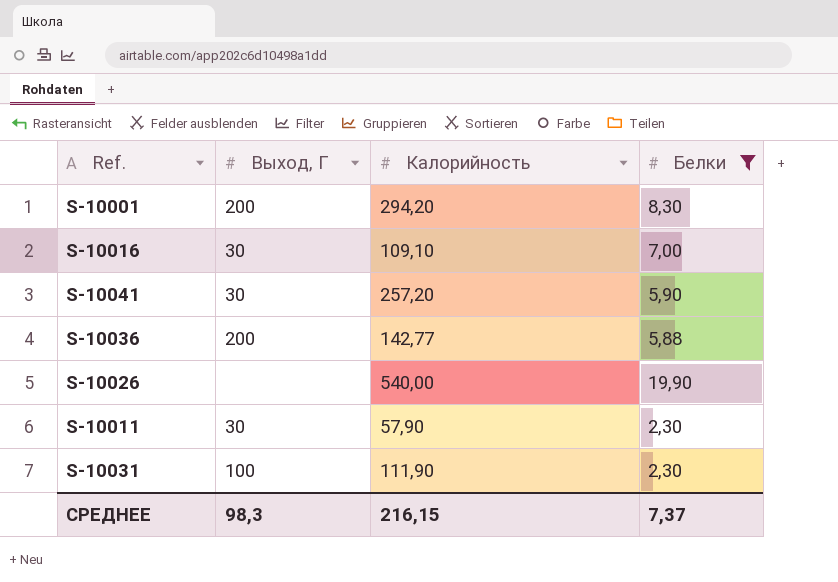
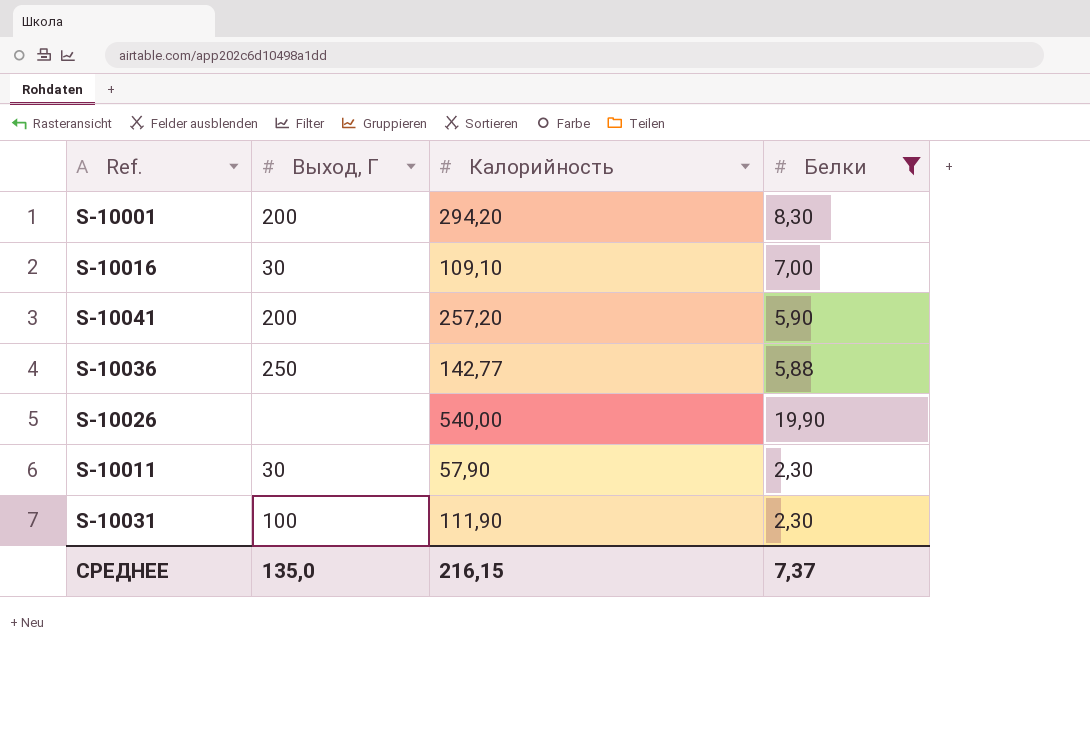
S-10041 | Выход, Г: 30 -> 200
S-10036 | Выход, Г: 200 -> 250
СРЕДНЕЕ | Выход, Г: 98,3 -> 135,0

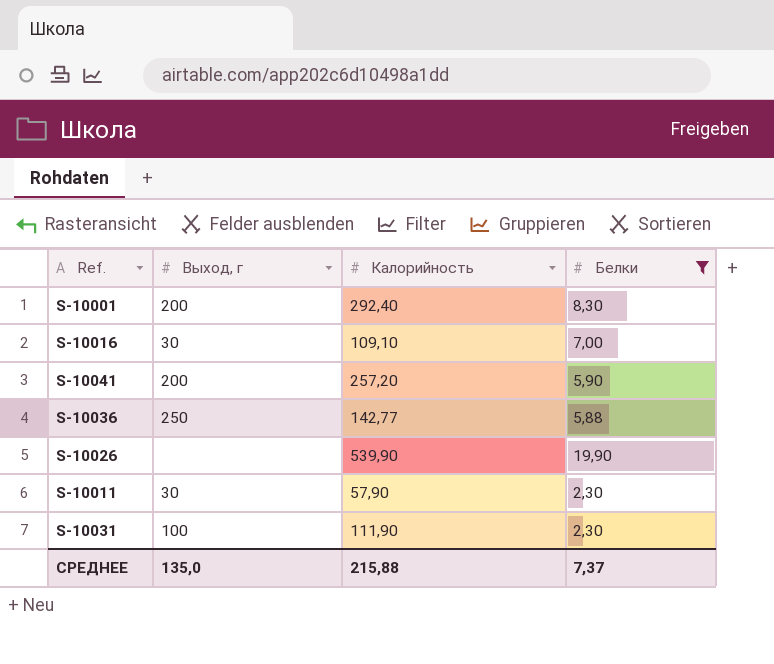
column name: Выход, Г -> Выход, г
S-10001 | Калорийность: 294,20 -> 292,40
S-10026 | Калорийность: 540,00 -> 539,90
СРЕДНЕЕ | Калорийность: 216,15 -> 215,88

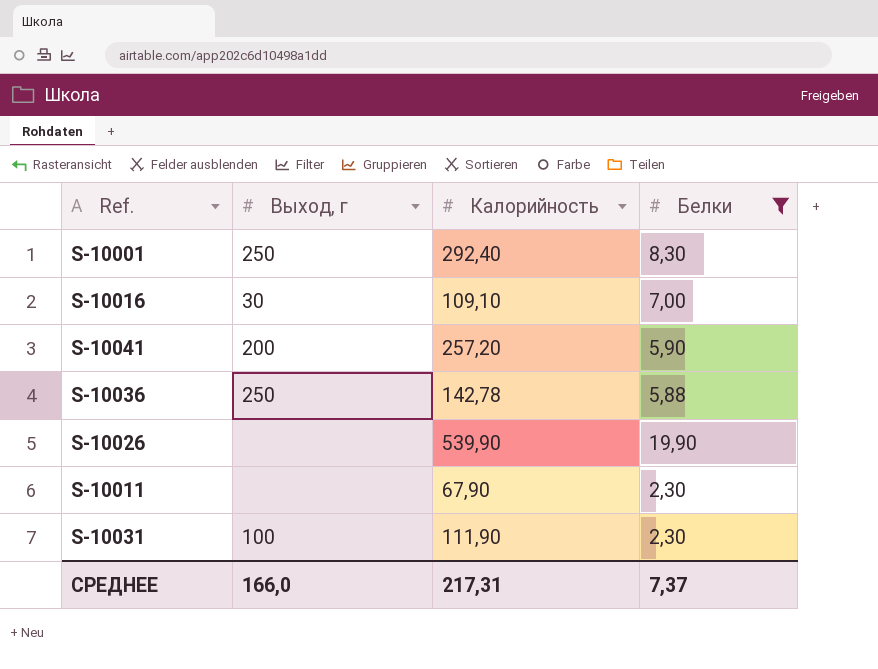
S-10001 | Выход, г: 200 -> 250
S-10036 | Калорийность: 142,77 -> 142,78
S-10011 | Выход, г: 30 -> none
S-10011 | Калорийность: 57,90 -> 67,90
СРЕДНЕЕ | Выход, г: 135,0 -> 166,0
СРЕДНЕЕ | Калорийность: 215,88 -> 217,31

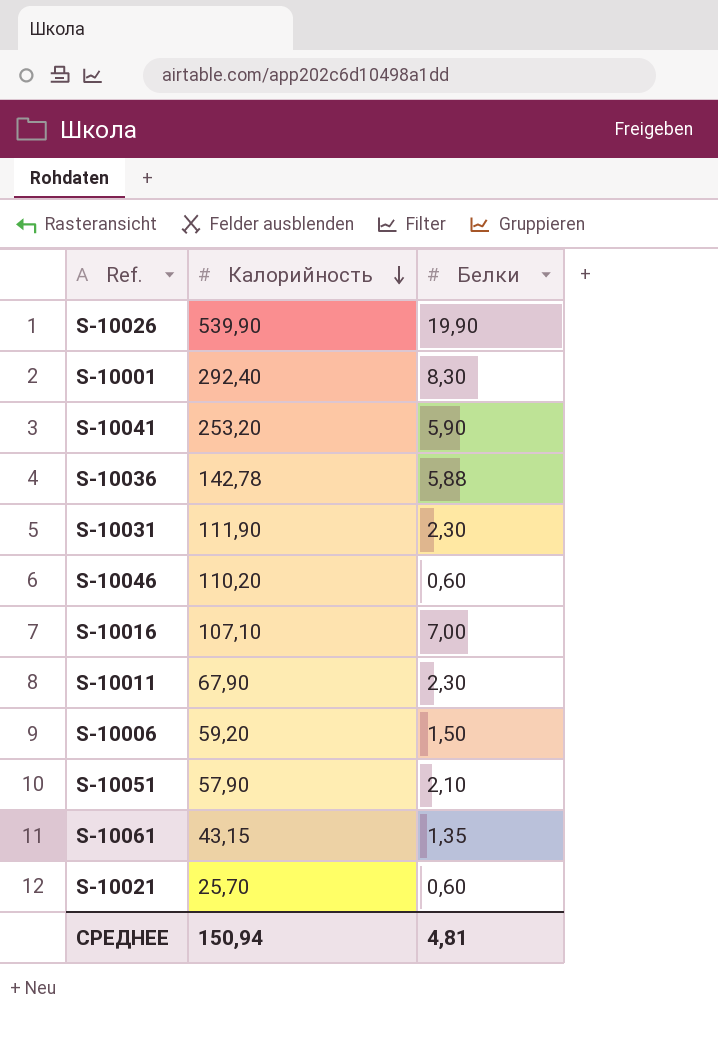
filter: Белки >= 2,30 -> none
row order: none -> Калорийность descending
column Выход, г | position: 2 -> none
S-10041 | Калорийность: 257,20 -> 253,20
S-10016 | Калорийность: 109,10 -> 107,10
СРЕДНЕЕ | Калорийность: 217,31 -> 150,94
СРЕДНЕЕ | Белки: 7,37 -> 4,81

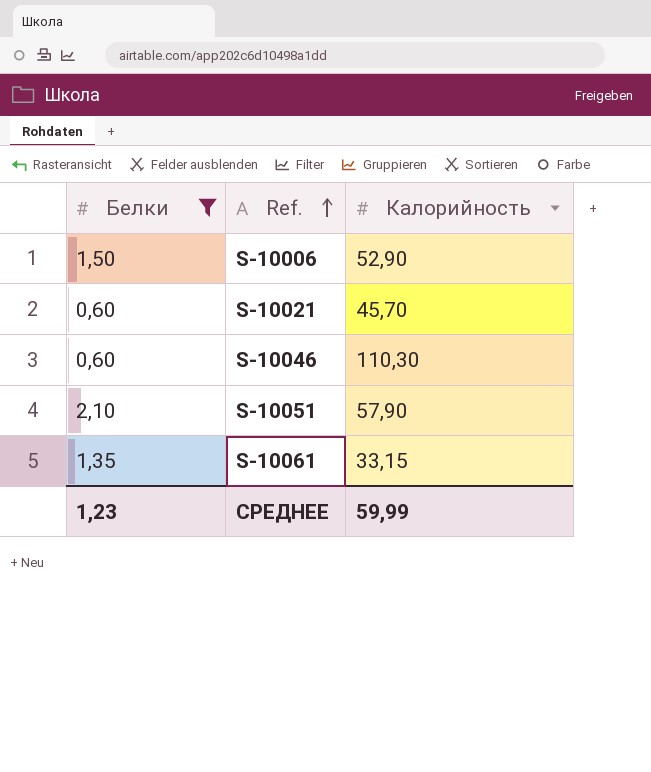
filter: none -> Белки <= 2,10
row order: Калорийность descending -> Ref. ascending
column Белки | position: 3 -> 1
S-10006 | Калорийность: 59,20 -> 52,90
S-10021 | Калорийность: 25,70 -> 45,70
S-10046 | Калорийность: 110,20 -> 110,30
S-10061 | Калорийность: 43,15 -> 33,15
СРЕДНЕЕ | Белки: 4,81 -> 1,23
СРЕДНЕЕ | Калорийность: 150,94 -> 59,99

